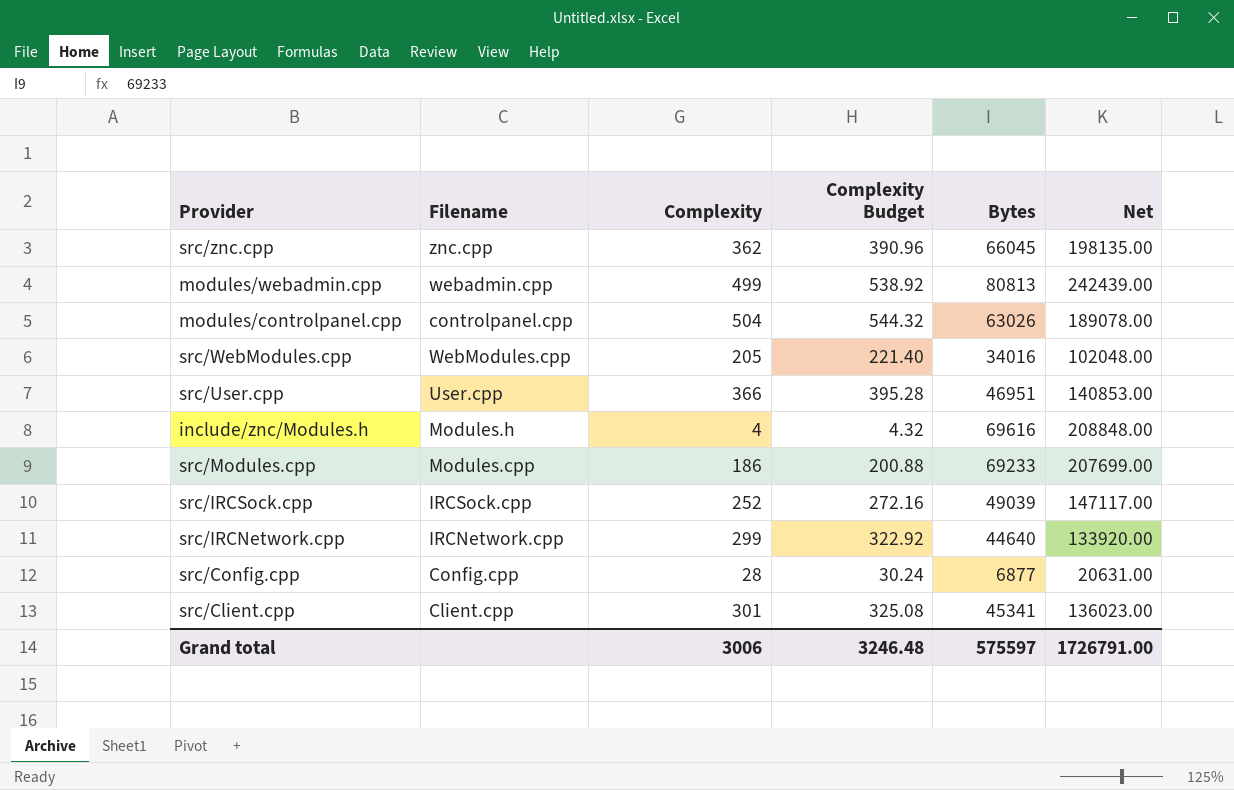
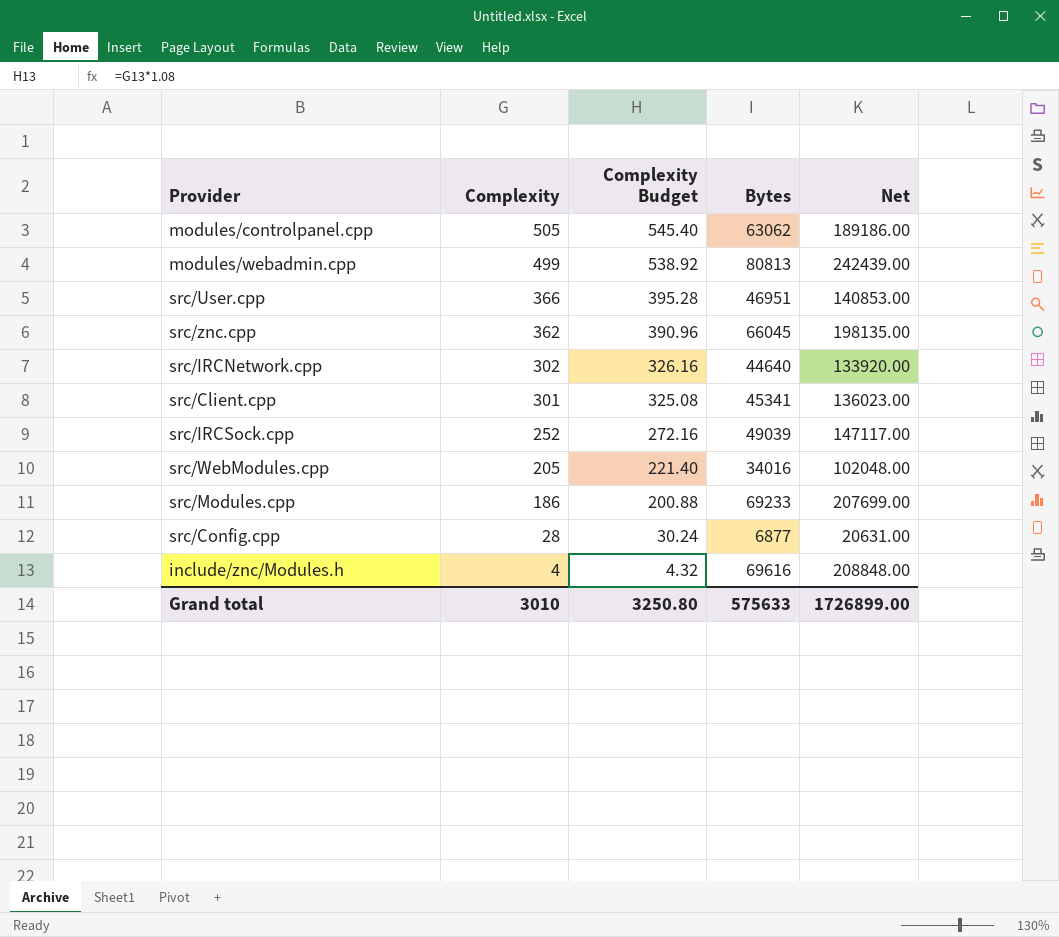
row order: none -> Complexity descending
column Filename | position: 2 -> none
modules/controlpanel.cpp | Complexity: 504 -> 505
modules/controlpanel.cpp | Complexity Budget: 544.32 -> 545.40
modules/controlpanel.cpp | Bytes: 63026 -> 63062
modules/controlpanel.cpp | Net: 189078.00 -> 189186.00
src/IRCNetwork.cpp | Complexity: 299 -> 302
src/IRCNetwork.cpp | Complexity Budget: 322.92 -> 326.16
Grand total | Complexity: 3006 -> 3010
Grand total | Complexity Budget: 3246.48 -> 3250.80
Grand total | Bytes: 575597 -> 575633
Grand total | Net: 1726791.00 -> 1726899.00

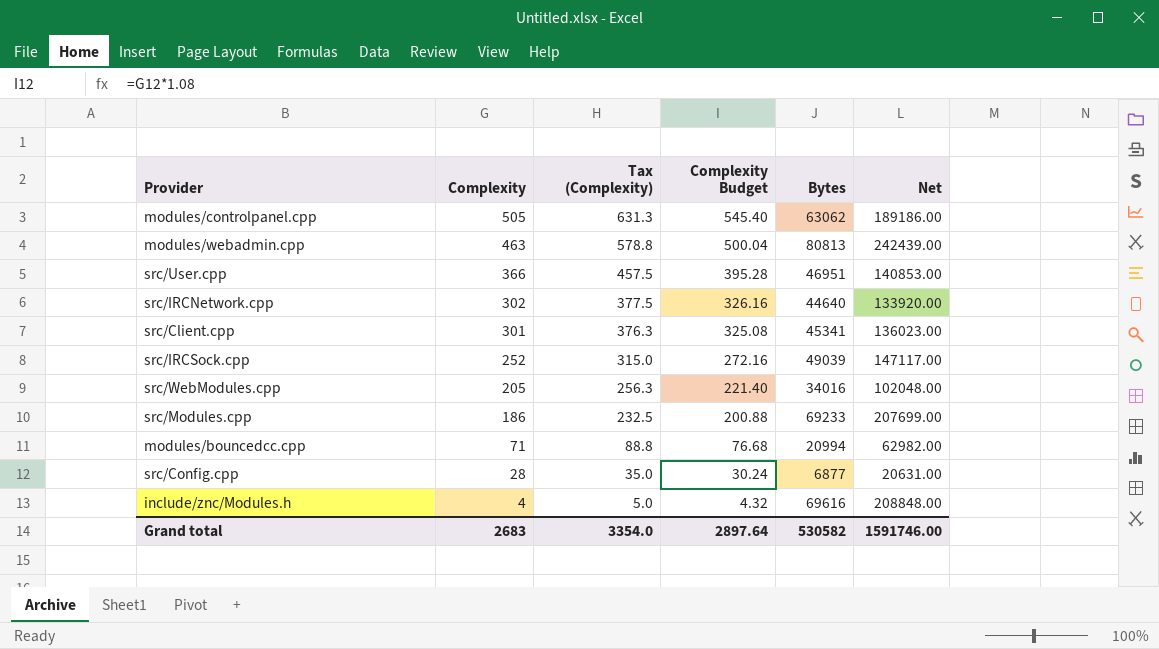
column Tax (Complexity) | formula: none -> [Complexity] * 1.25
row src/znc.cpp: 362 | 390.96 | 66045 | 198135.00 -> none
modules/webadmin.cpp | Complexity: 499 -> 463
modules/webadmin.cpp | Complexity Budget: 538.92 -> 500.04
row modules/bouncedcc.cpp: none -> 71 | 88.8 | 76.68 | 20994 | 62982.00
Grand total | Complexity: 3010 -> 2683
Grand total | Complexity Budget: 3250.80 -> 2897.64
Grand total | Bytes: 575633 -> 530582
Grand total | Net: 1726899.00 -> 1591746.00

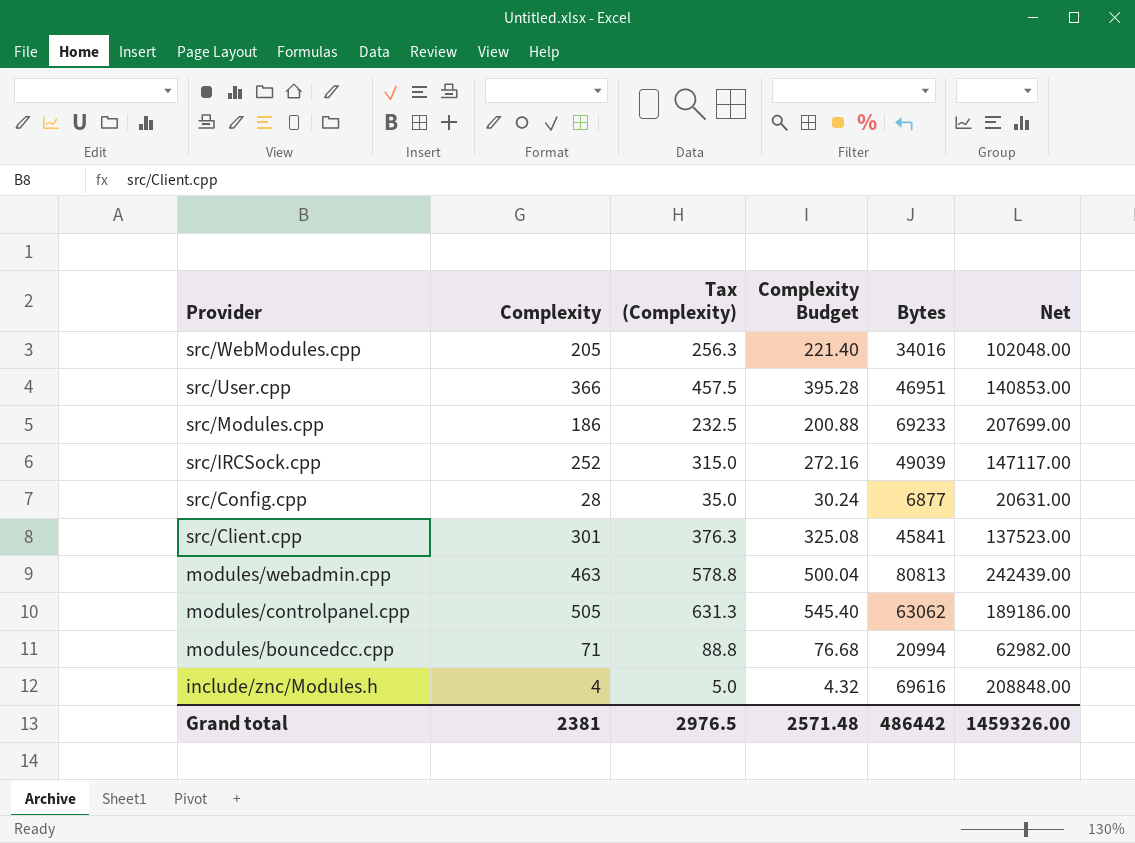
row order: Complexity descending -> Provider descending
row src/IRCNetwork.cpp: 302 | 377.5 | 326.16 | 44640 | 133920.00 -> none
src/Client.cpp | Bytes: 45341 -> 45841
src/Client.cpp | Net: 136023.00 -> 137523.00
Grand total | Complexity: 2683 -> 2381
Grand total | Tax (Complexity): 3354.0 -> 2976.5
Grand total | Complexity Budget: 2897.64 -> 2571.48
Grand total | Bytes: 530582 -> 486442
Grand total | Net: 1591746.00 -> 1459326.00

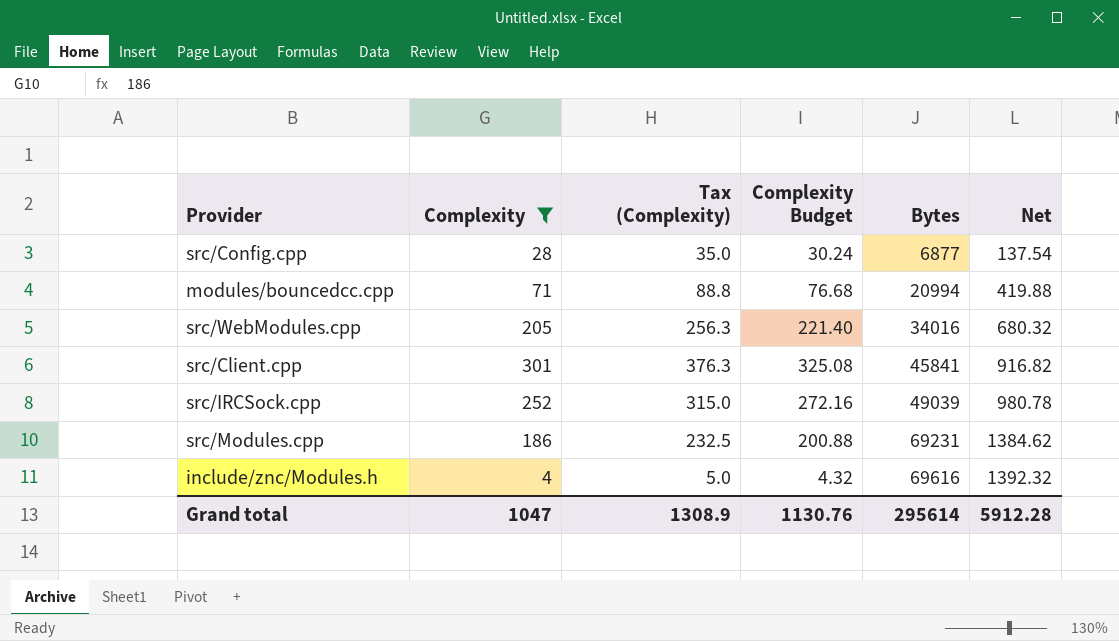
filter: none -> Complexity <= 301
row order: Provider descending -> Bytes ascending
column Net | formula: [Bytes] * 3 -> [Bytes] * 0.02
src/Modules.cpp | Bytes: 69233 -> 69231
Grand total | Complexity: 2381 -> 1047
Grand total | Tax (Complexity): 2976.5 -> 1308.9
Grand total | Complexity Budget: 2571.48 -> 1130.76
Grand total | Bytes: 486442 -> 295614
Grand total | Net: 1459326.00 -> 5912.28

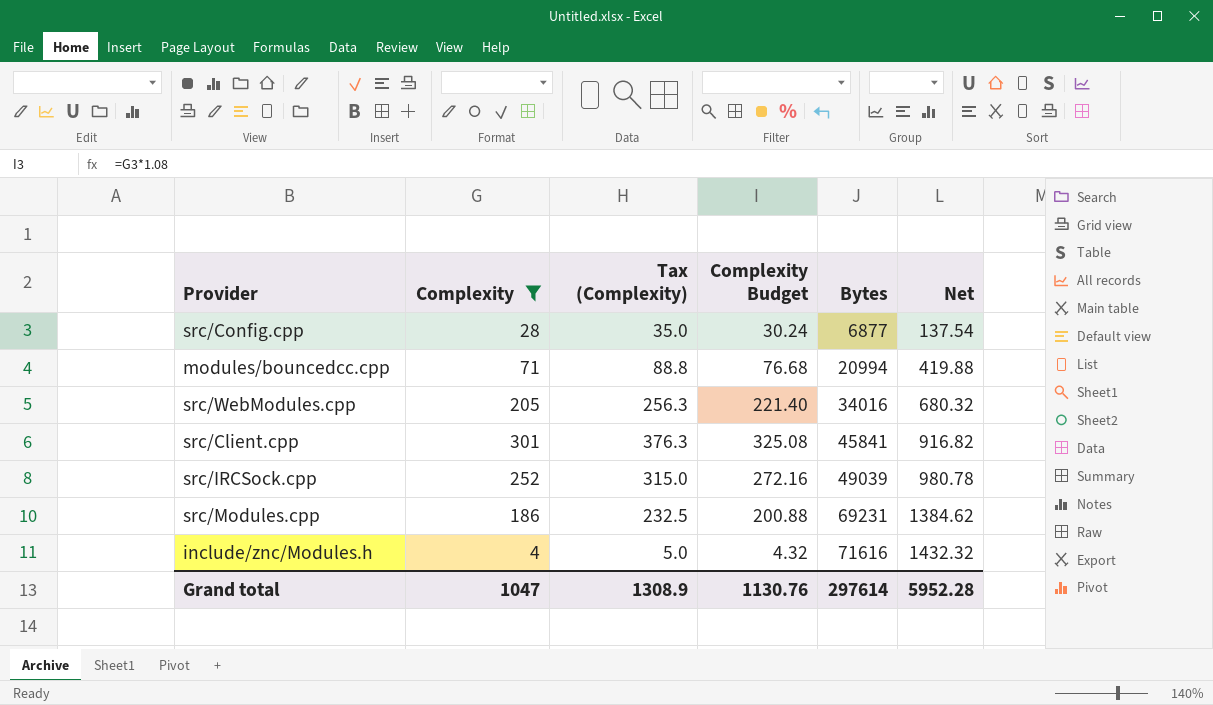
include/znc/Modules.h | Bytes: 69616 -> 71616
include/znc/Modules.h | Net: 1392.32 -> 1432.32
Grand total | Bytes: 295614 -> 297614
Grand total | Net: 5912.28 -> 5952.28

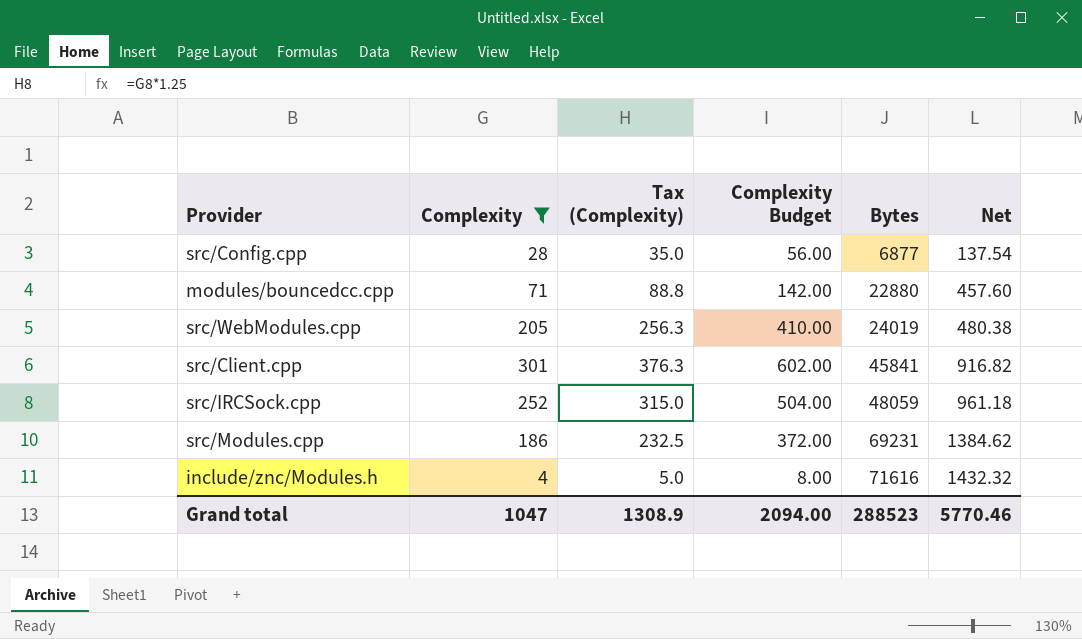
column Complexity Budget | formula: [Complexity] * 1.08 -> [Complexity] * 2
modules/bouncedcc.cpp | Bytes: 20994 -> 22880
modules/bouncedcc.cpp | Net: 419.88 -> 457.60
src/WebModules.cpp | Bytes: 34016 -> 24019
src/WebModules.cpp | Net: 680.32 -> 480.38
src/IRCSock.cpp | Bytes: 49039 -> 48059
src/IRCSock.cpp | Net: 980.78 -> 961.18
Grand total | Complexity Budget: 1130.76 -> 2094.00
Grand total | Bytes: 297614 -> 288523
Grand total | Net: 5952.28 -> 5770.46

